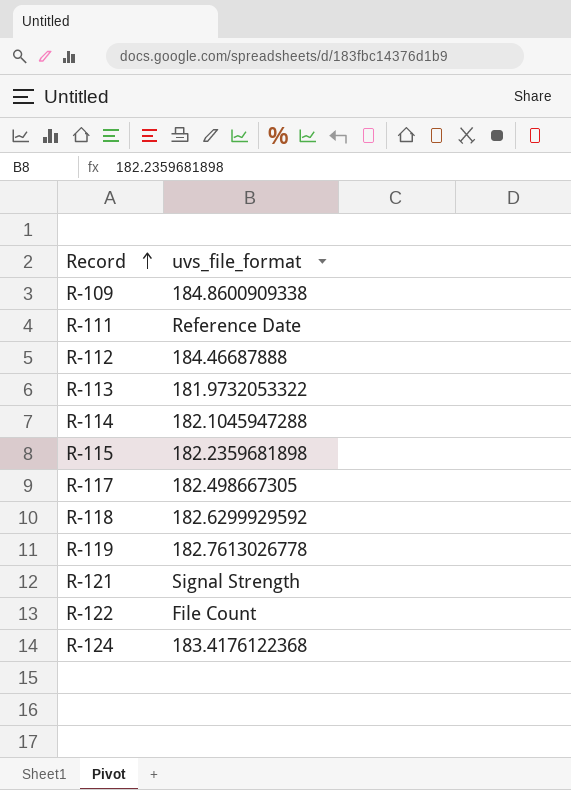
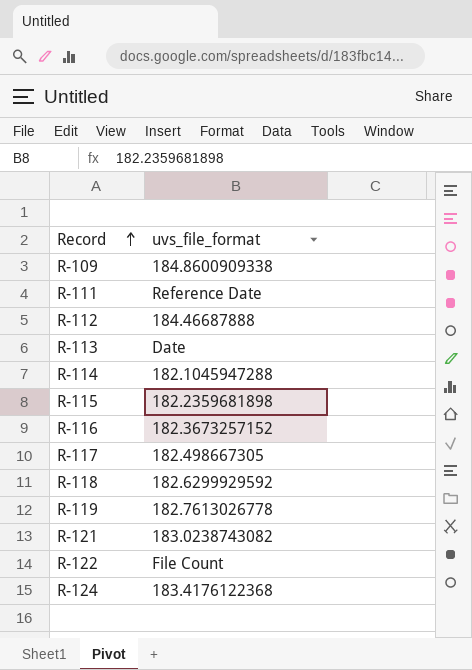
R-113 | uvs_file_format: 181.9732053322 -> Date
row R-116: none -> 182.3673257152
R-121 | uvs_file_format: Signal Strength -> 183.0238743082

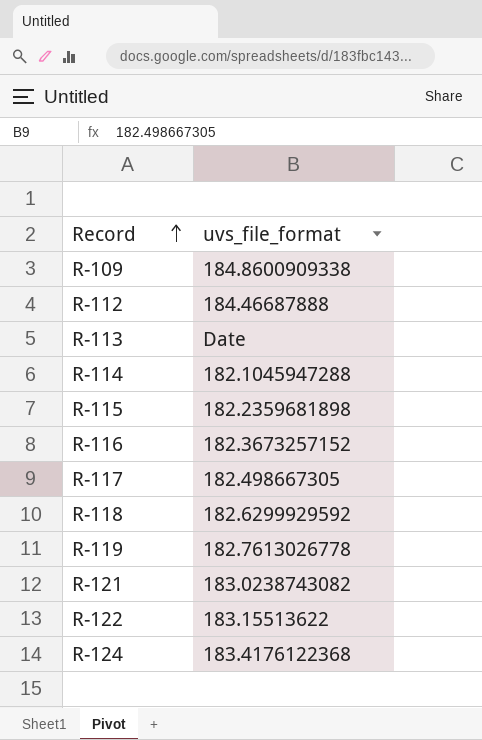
row R-111: Reference Date -> none
R-122 | uvs_file_format: File Count -> 183.15513622

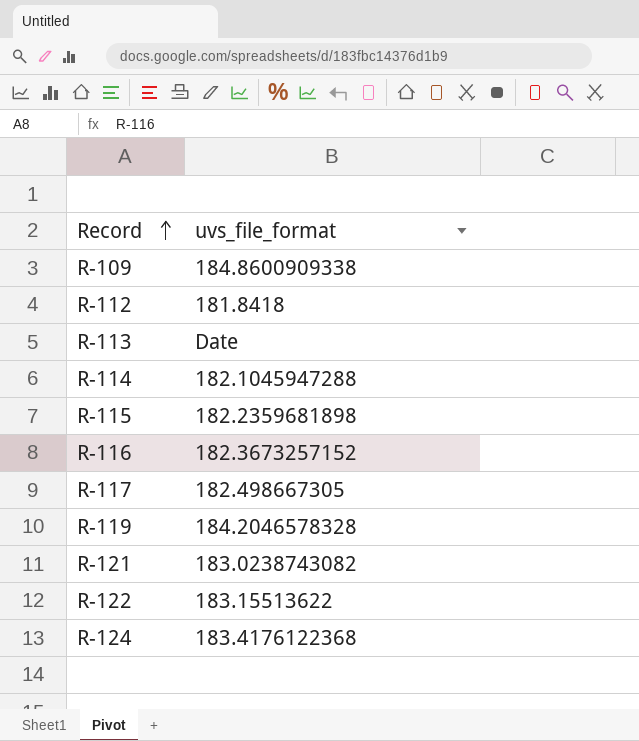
row R-118: 182.6299929592 -> none
R-112 | uvs_file_format: 184.46687888 -> 181.8418
R-119 | uvs_file_format: 182.7613026778 -> 184.2046578328

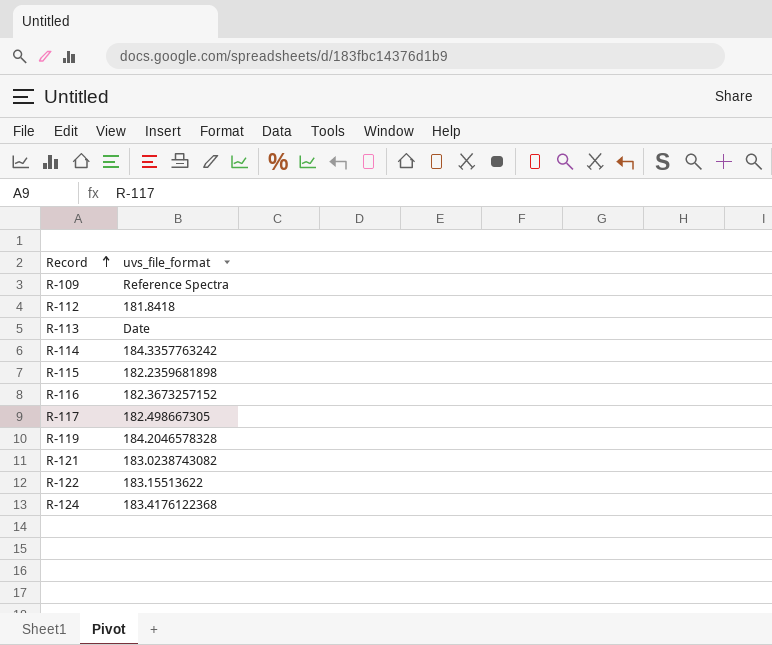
R-109 | uvs_file_format: 184.8600909338 -> Reference Spectra
R-114 | uvs_file_format: 182.1045947288 -> 184.3357763242

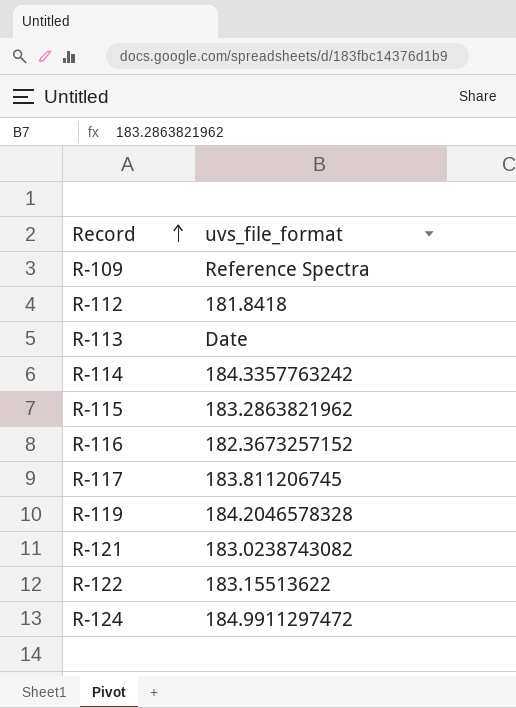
R-115 | uvs_file_format: 182.2359681898 -> 183.2863821962
R-117 | uvs_file_format: 182.498667305 -> 183.811206745
R-124 | uvs_file_format: 183.4176122368 -> 184.9911297472

